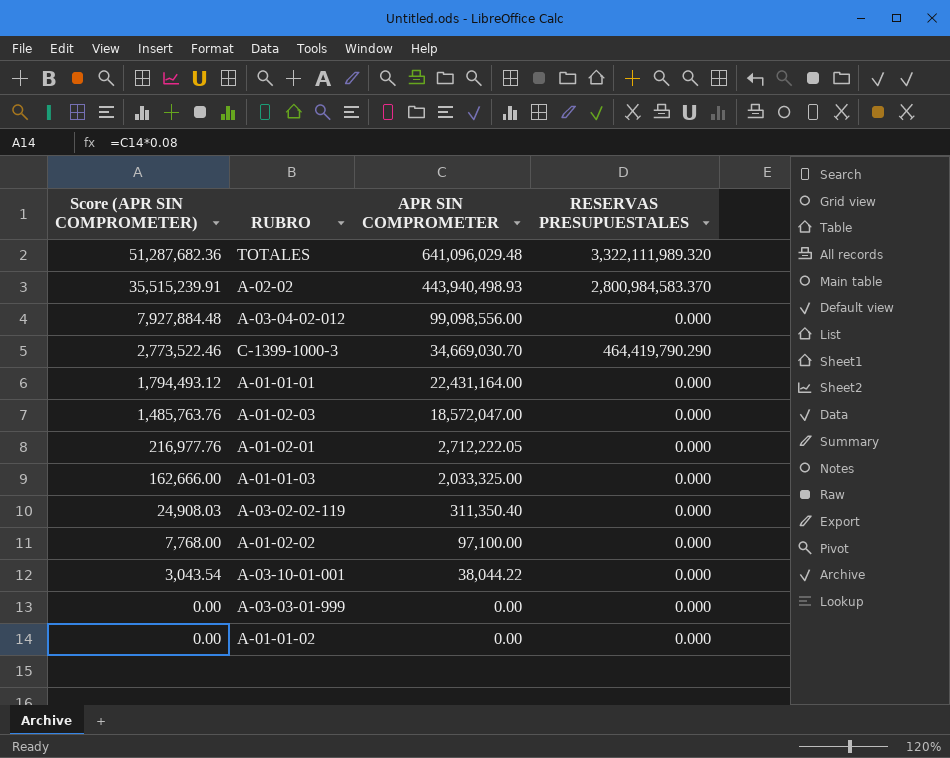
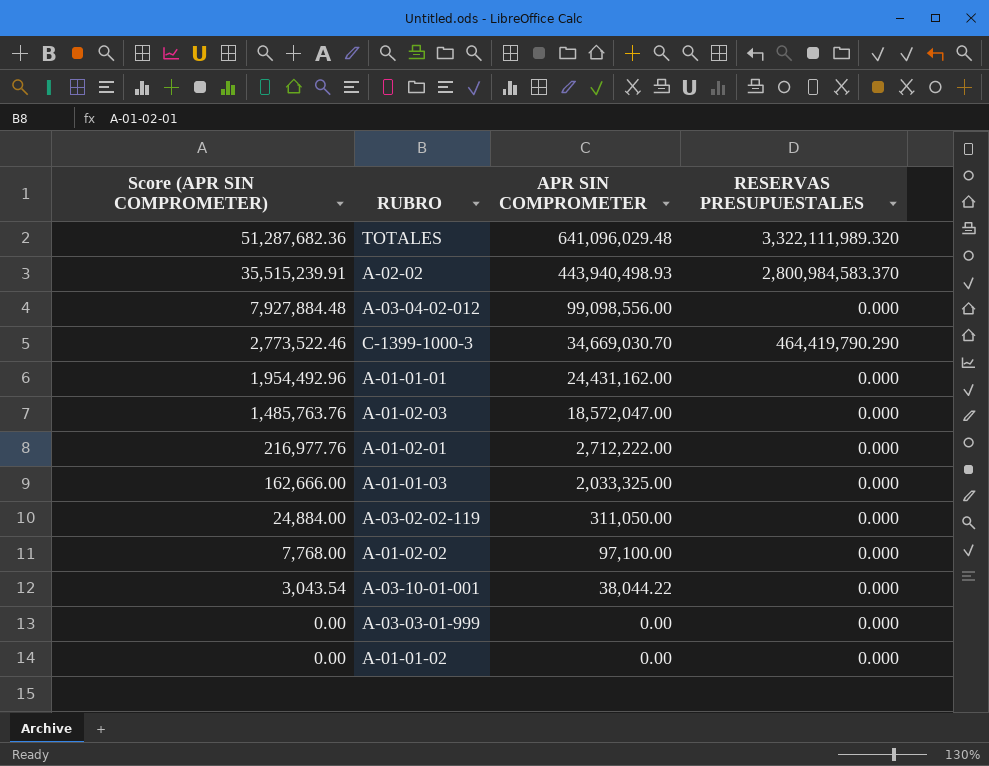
A-01-01-01 | Score (APR SIN COMPROMETER): 1,794,493.12 -> 1,954,492.96
A-01-01-01 | APR SIN COMPROMETER: 22,431,164.00 -> 24,431,162.00
A-01-02-01 | APR SIN COMPROMETER: 2,712,222.05 -> 2,712,222.00
A-03-02-02-119 | Score (APR SIN COMPROMETER): 24,908.03 -> 24,884.00
A-03-02-02-119 | APR SIN COMPROMETER: 311,350.40 -> 311,050.00

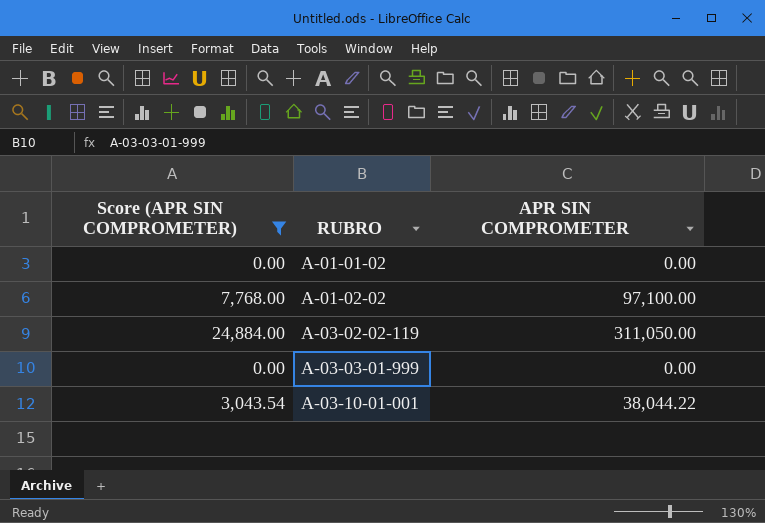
filter: none -> Score (APR SIN COMPROMETER) <= 24,884.00
row order: Score (APR SIN COMPROMETER) descending -> RUBRO ascending
column RESERVAS PRESUPUESTALES | position: 4 -> none

